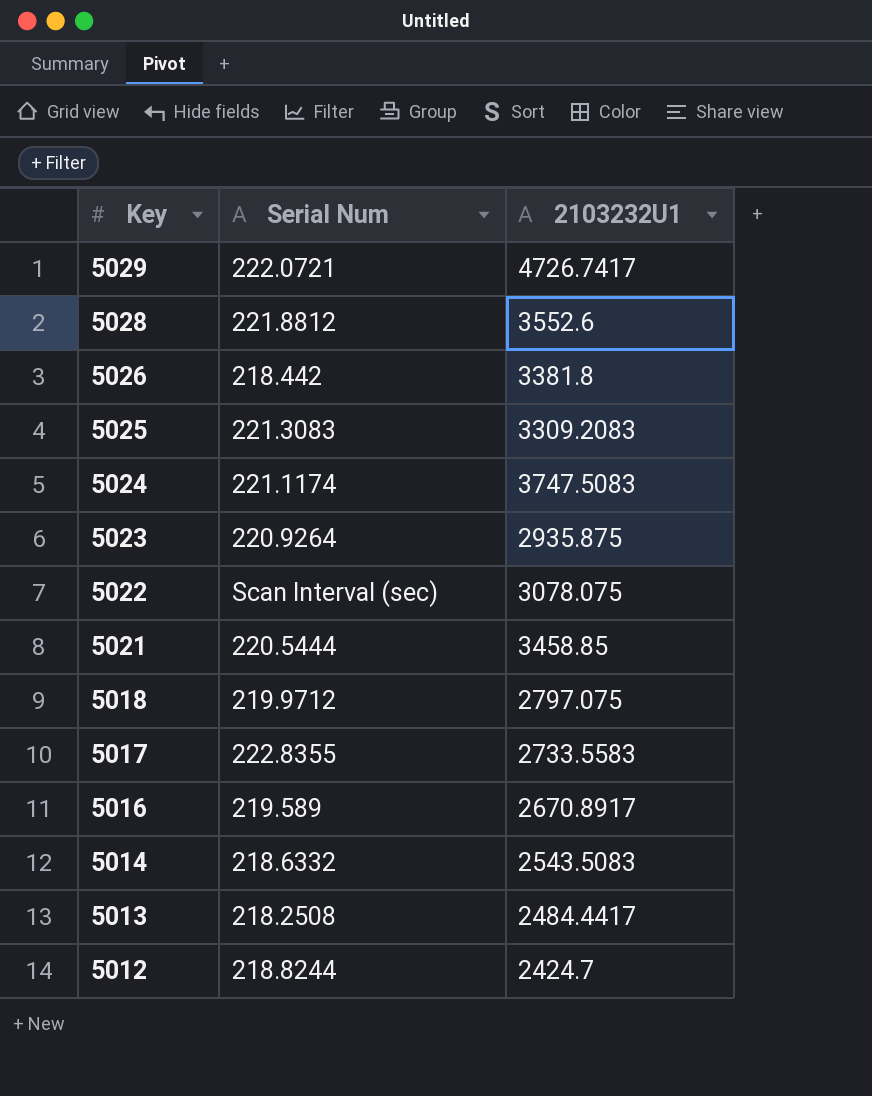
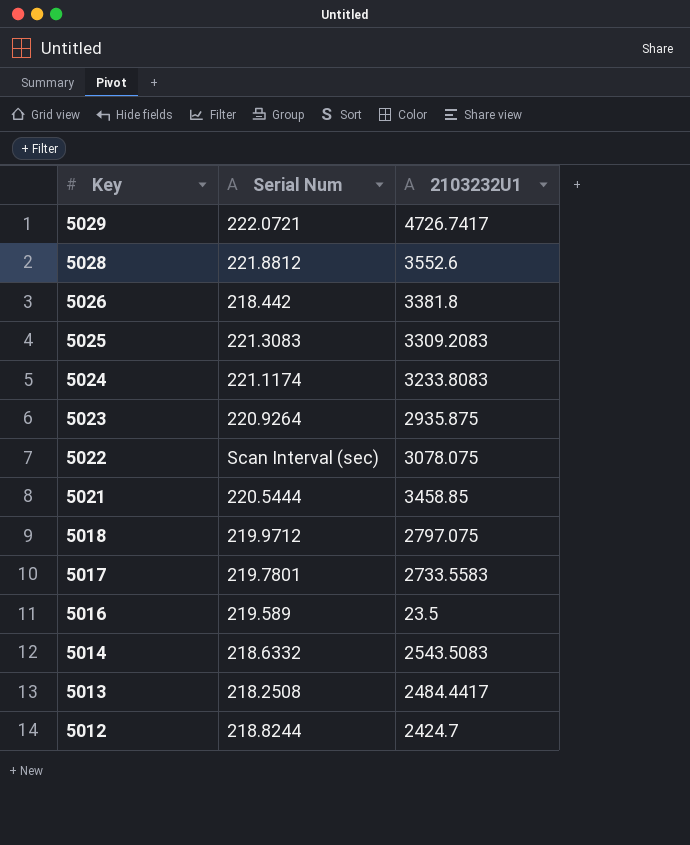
5024 | 2103232U1: 3747.5083 -> 3233.8083
5017 | Serial Num: 222.8355 -> 219.7801
5016 | 2103232U1: 2670.8917 -> 23.5

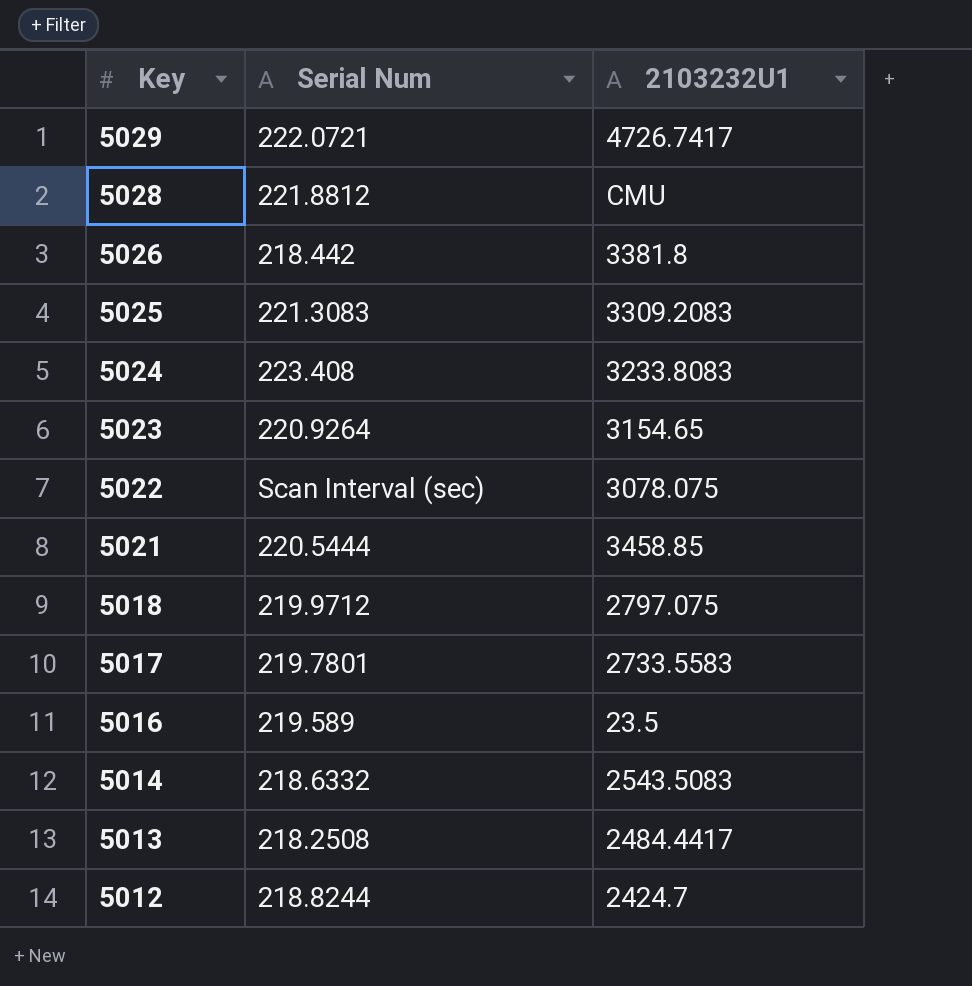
5028 | 2103232U1: 3552.6 -> CMU
5024 | Serial Num: 221.1174 -> 223.408
5023 | 2103232U1: 2935.875 -> 3154.65

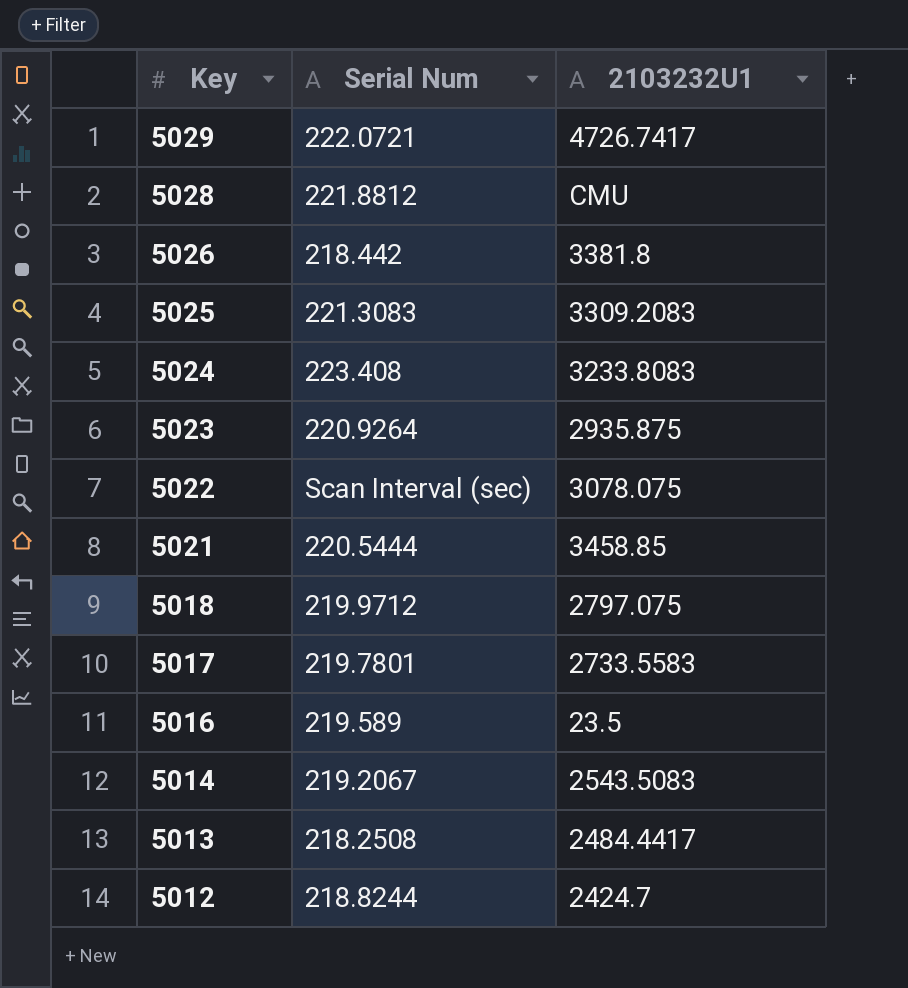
5023 | 2103232U1: 3154.65 -> 2935.875
5014 | Serial Num: 218.6332 -> 219.2067

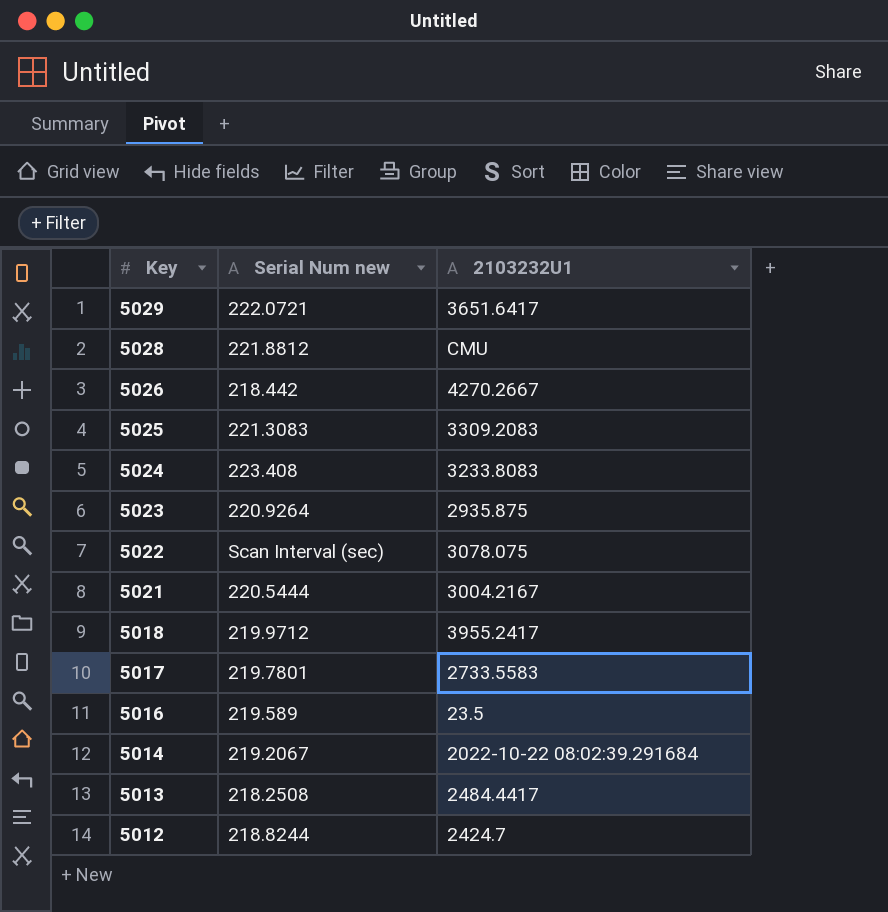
column name: Serial Num -> Serial Num new
5029 | 2103232U1: 4726.7417 -> 3651.6417
5026 | 2103232U1: 3381.8 -> 4270.2667
5021 | 2103232U1: 3458.85 -> 3004.2167
5018 | 2103232U1: 2797.075 -> 3955.2417
5014 | 2103232U1: 2543.5083 -> 2022-10-22 08:02:39.291684

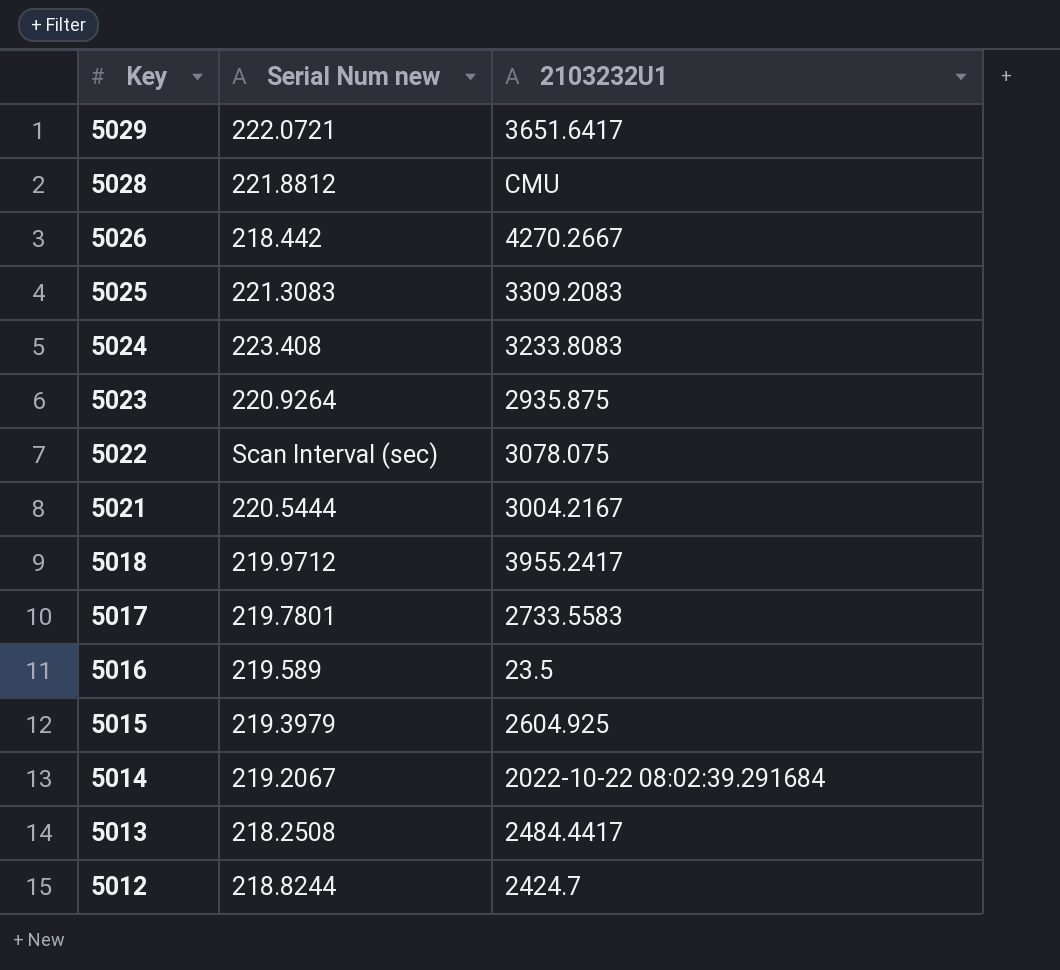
row 5015: none -> 219.3979 | 2604.925

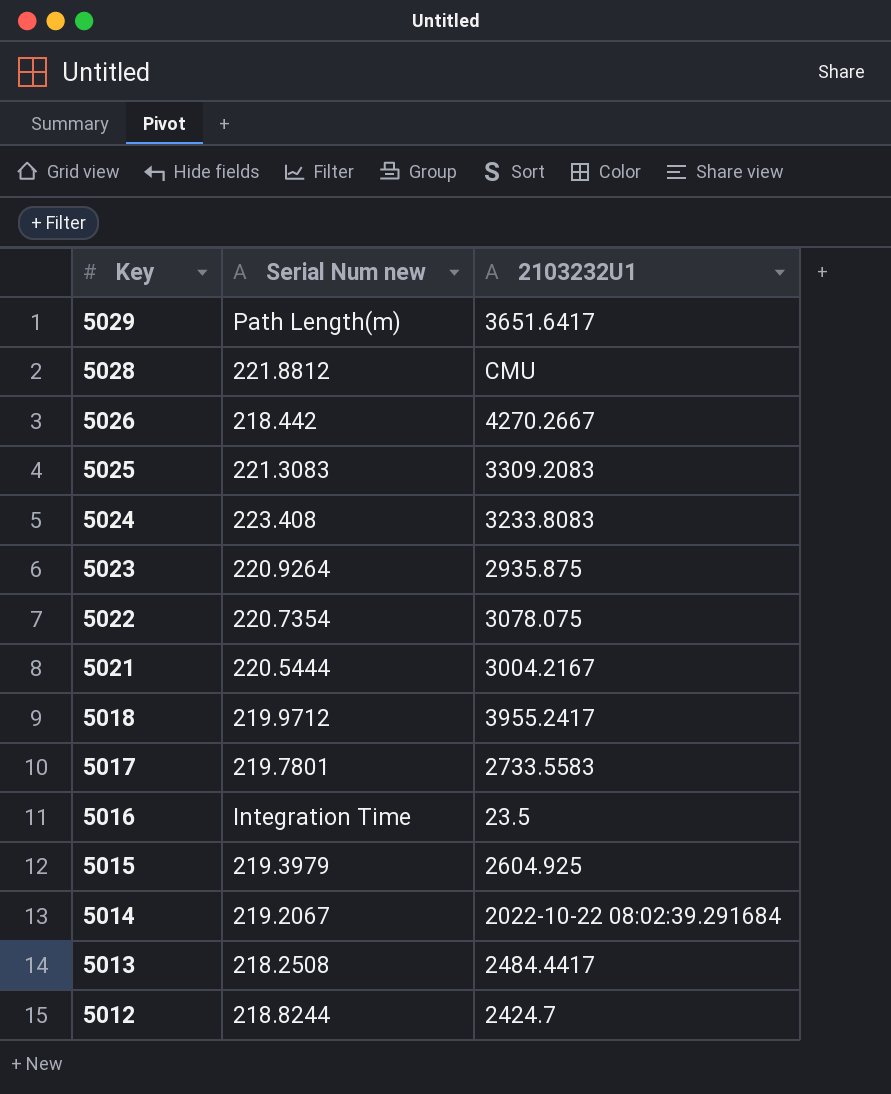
5029 | Serial Num new: 222.0721 -> Path Length(m)
5022 | Serial Num new: Scan Interval (sec) -> 220.7354
5016 | Serial Num new: 219.589 -> Integration Time

